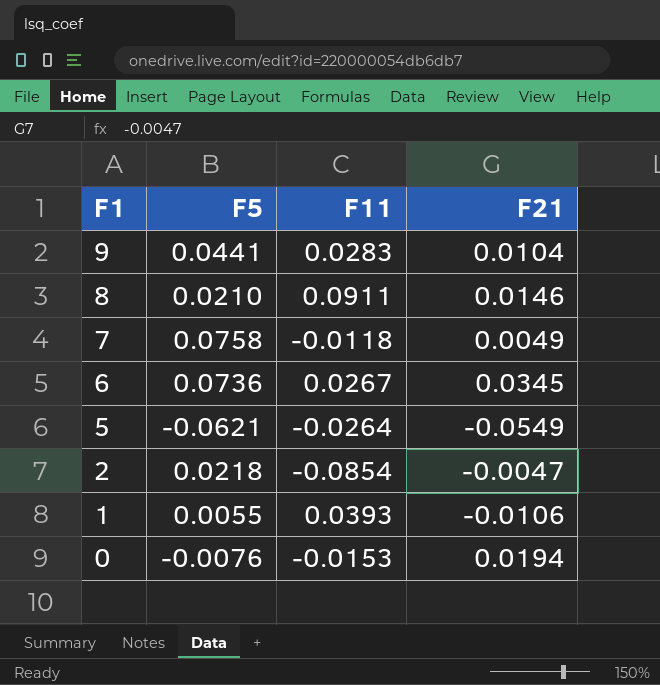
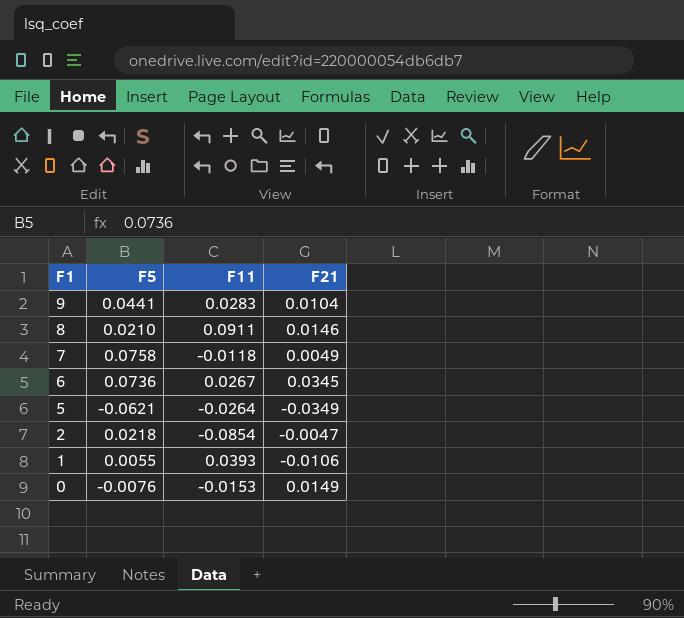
5 | F21: -0.0549 -> -0.0349
0 | F21: 0.0194 -> 0.0149

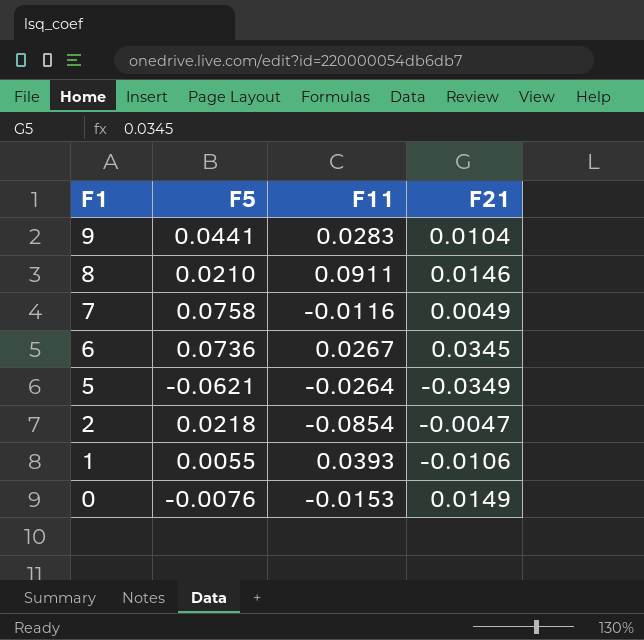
7 | F11: -0.0118 -> -0.0116

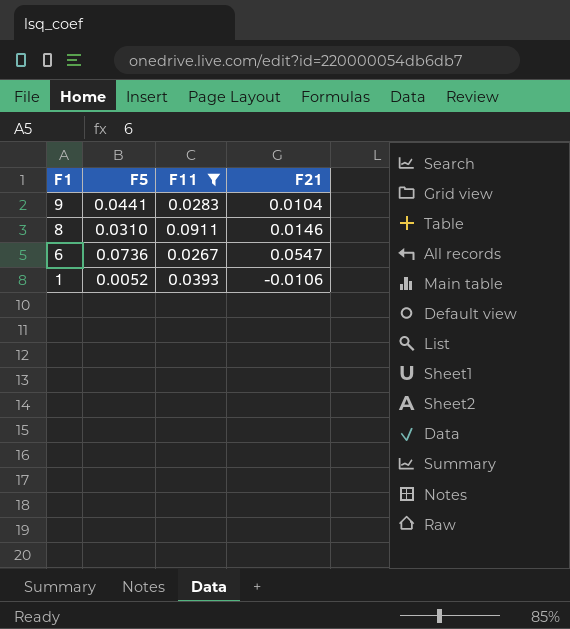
filter: none -> F11 >= 0.0267
8 | F5: 0.0210 -> 0.0310
6 | F21: 0.0345 -> 0.0547
1 | F5: 0.0055 -> 0.0052

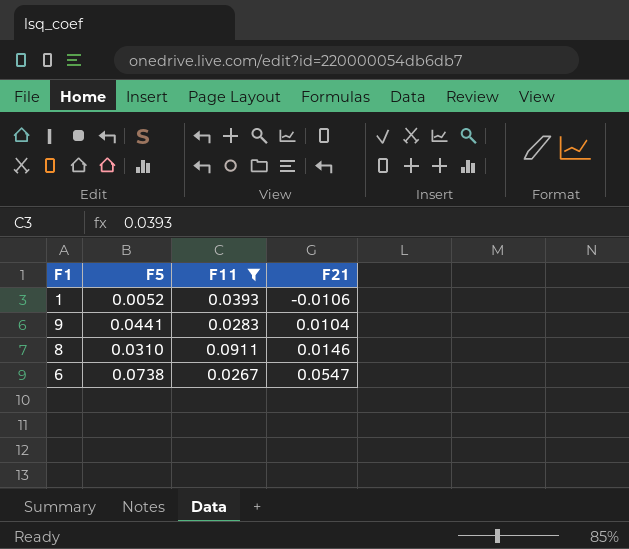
row order: F1 descending -> F21 ascending
6 | F5: 0.0736 -> 0.0738

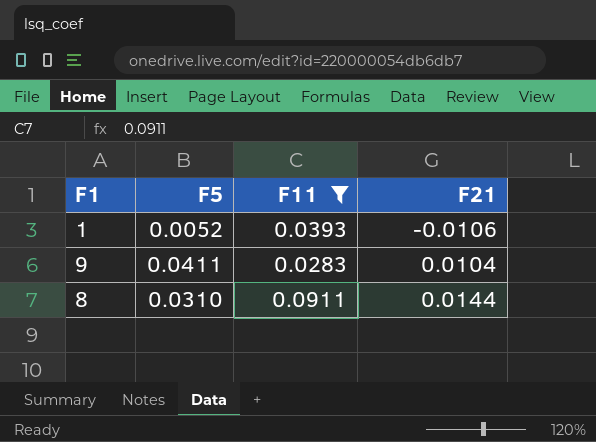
row 6: 0.0738 | 0.0267 | 0.0547 -> none
9 | F5: 0.0441 -> 0.0411
8 | F21: 0.0146 -> 0.0144

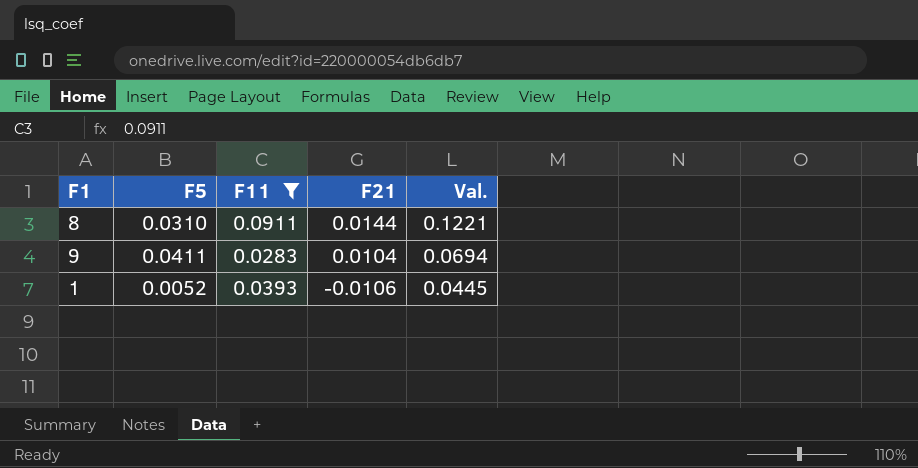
row order: F21 ascending -> F21 descending
column Val. | formula: none -> [F5] + [F11]

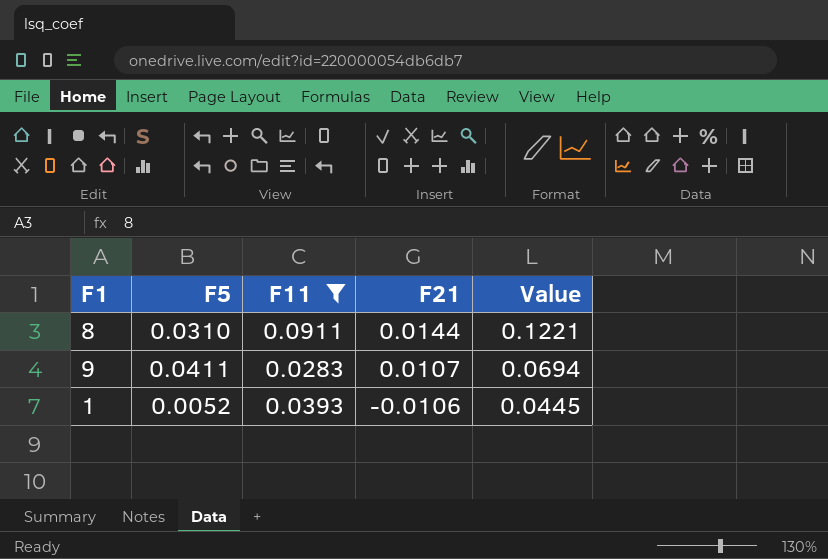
column name: Val. -> Value
9 | F21: 0.0104 -> 0.0107

